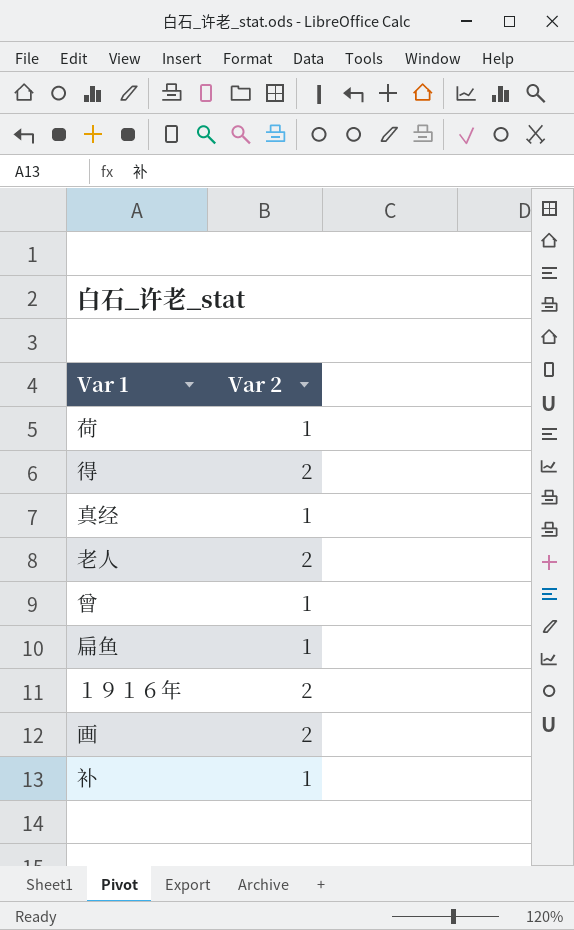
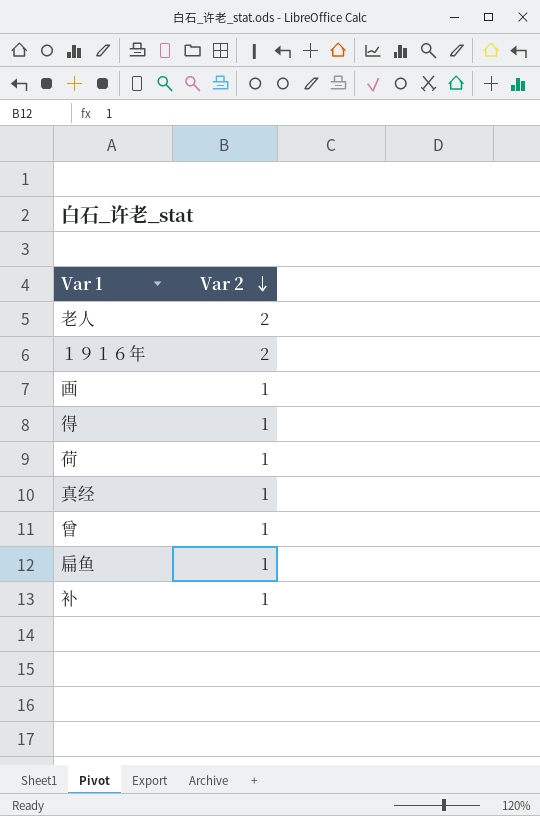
row order: none -> Var 2 descending
画 | Var 2: 2 -> 1
得 | Var 2: 2 -> 1

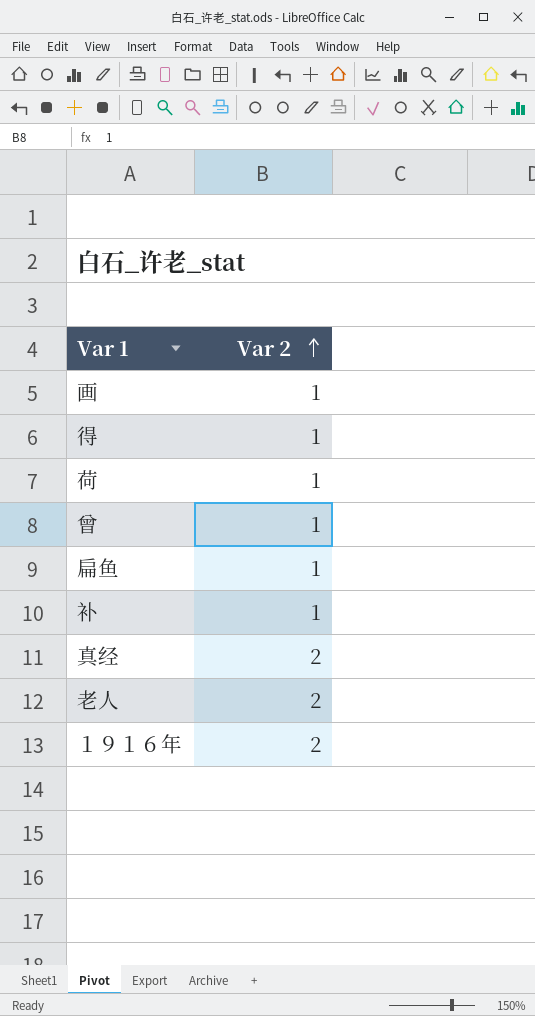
row order: Var 2 descending -> Var 2 ascending
真经 | Var 2: 1 -> 2

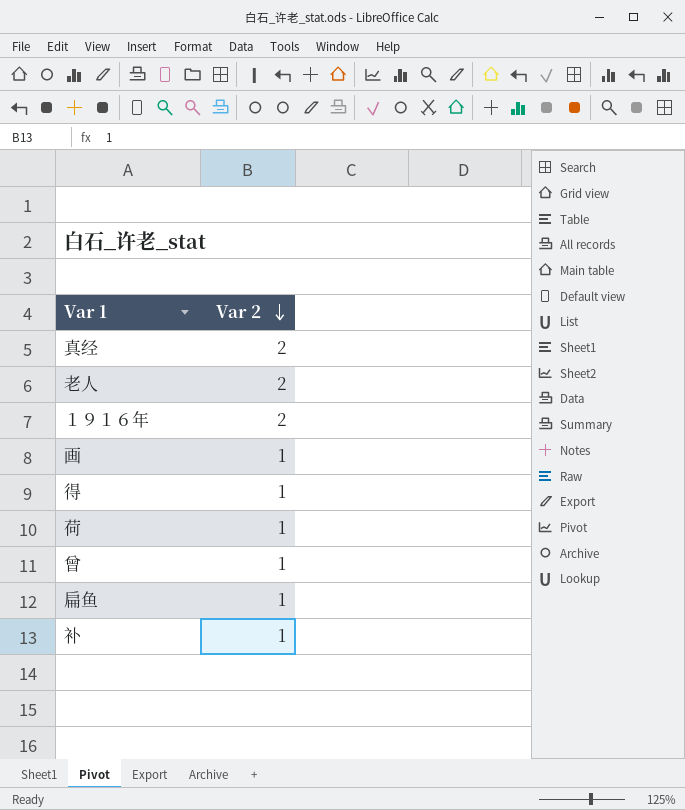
row order: Var 2 ascending -> Var 2 descending

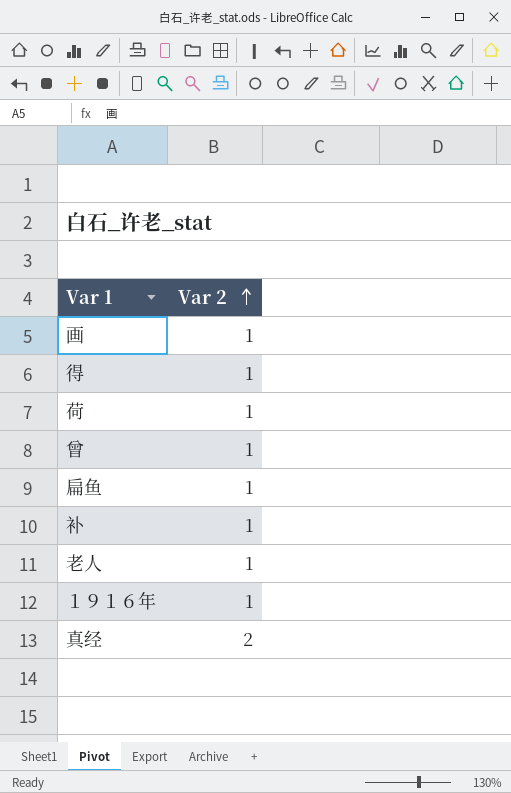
row order: Var 2 descending -> Var 2 ascending
老人 | Var 2: 2 -> 1
１９１６年 | Var 2: 2 -> 1

